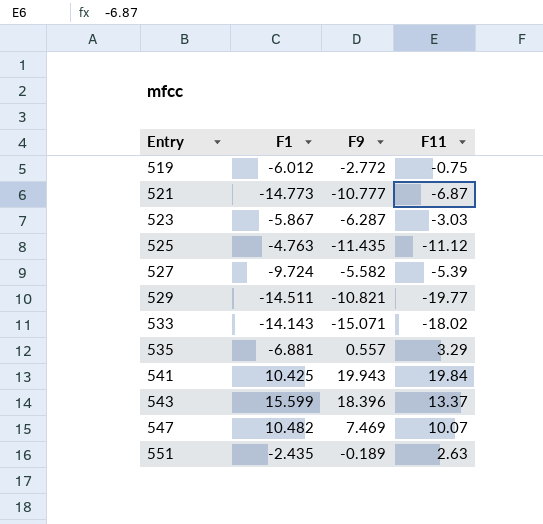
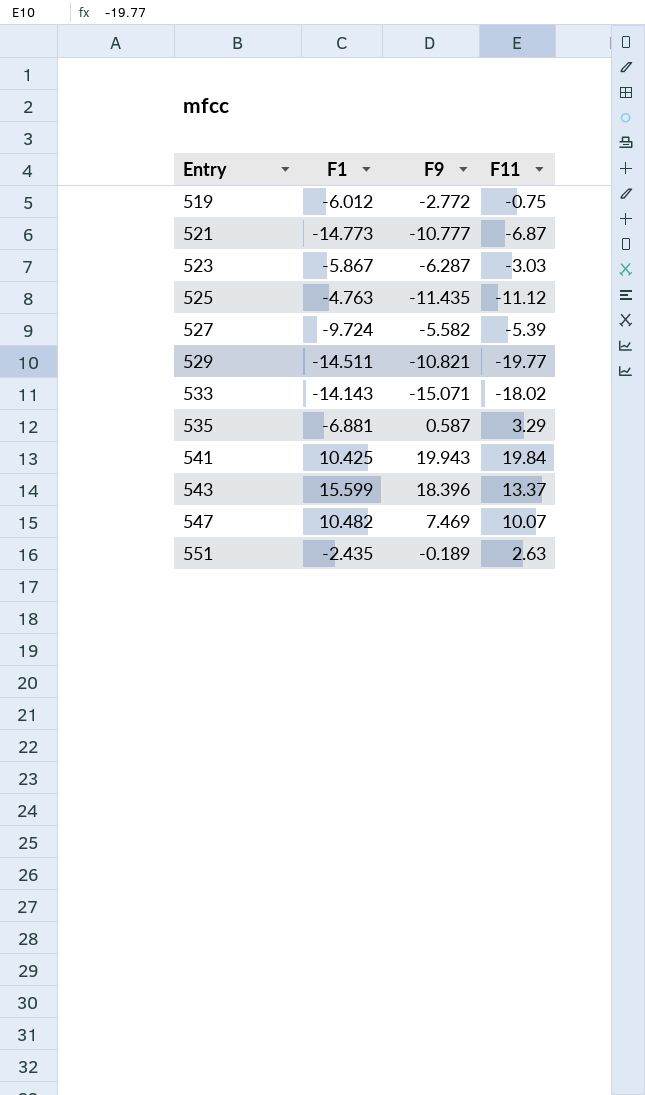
535 | F9: 0.557 -> 0.587

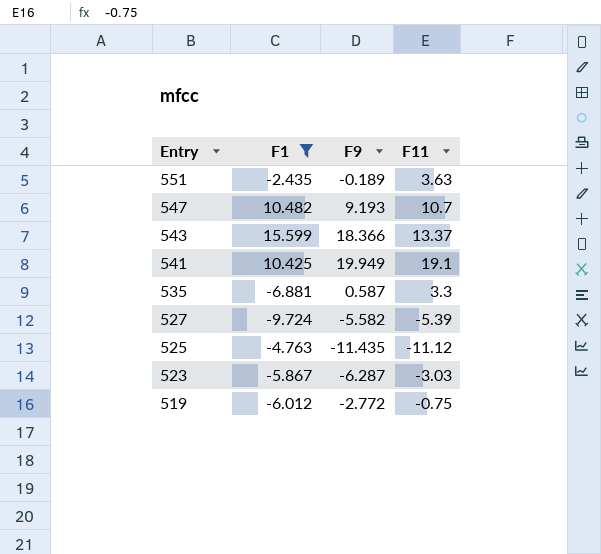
filter: none -> F1 >= -9.724
row order: Entry ascending -> Entry descending
551 | F11: 2.63 -> 3.63
547 | F9: 7.469 -> 9.193
547 | F11: 10.07 -> 10.7
543 | F9: 18.396 -> 18.366
541 | F9: 19.943 -> 19.949
541 | F11: 19.84 -> 19.1
535 | F11: 3.29 -> 3.3

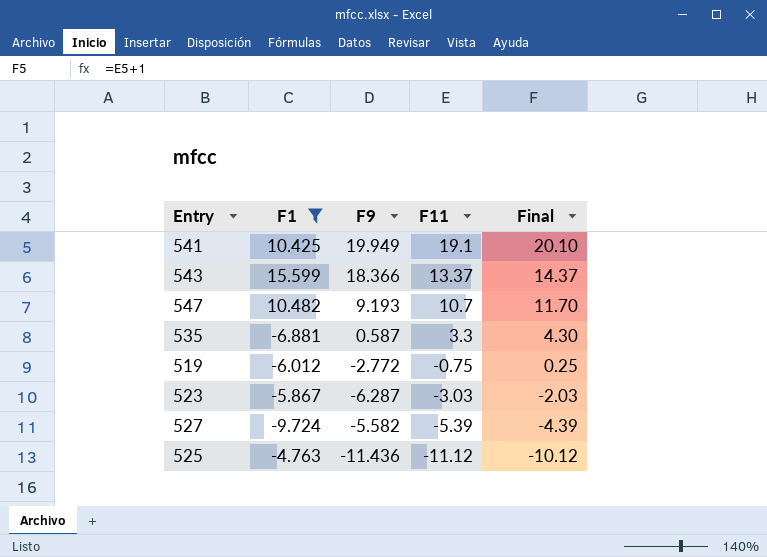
row order: Entry descending -> F11 descending
column Final | formula: none -> [F11] + 1
row 551: -2.435 | -0.189 | 3.63 -> none
525 | F9: -11.435 -> -11.436

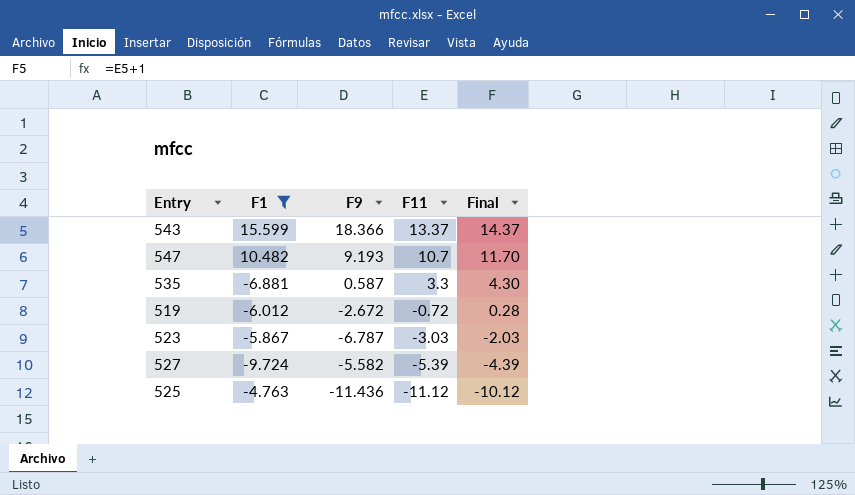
row 541: 10.425 | 19.949 | 19.1 | 20.10 -> none
519 | F9: -2.772 -> -2.672
519 | F11: -0.75 -> -0.72
519 | Final: 0.25 -> 0.28
523 | F9: -6.287 -> -6.787

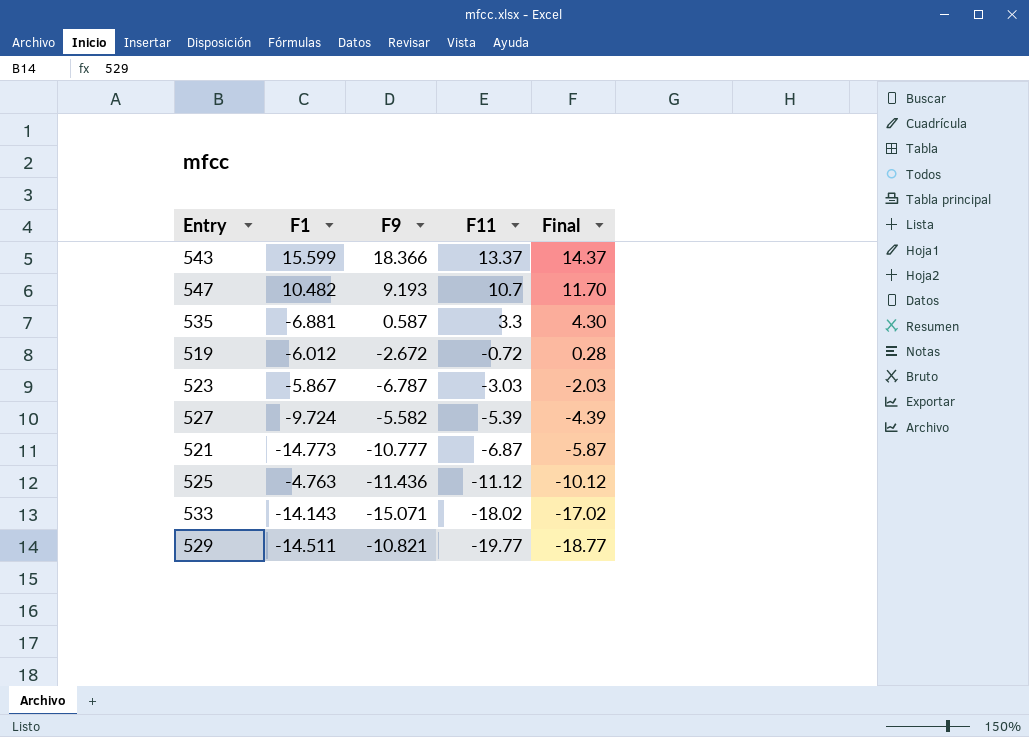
filter: F1 >= -9.724 -> none

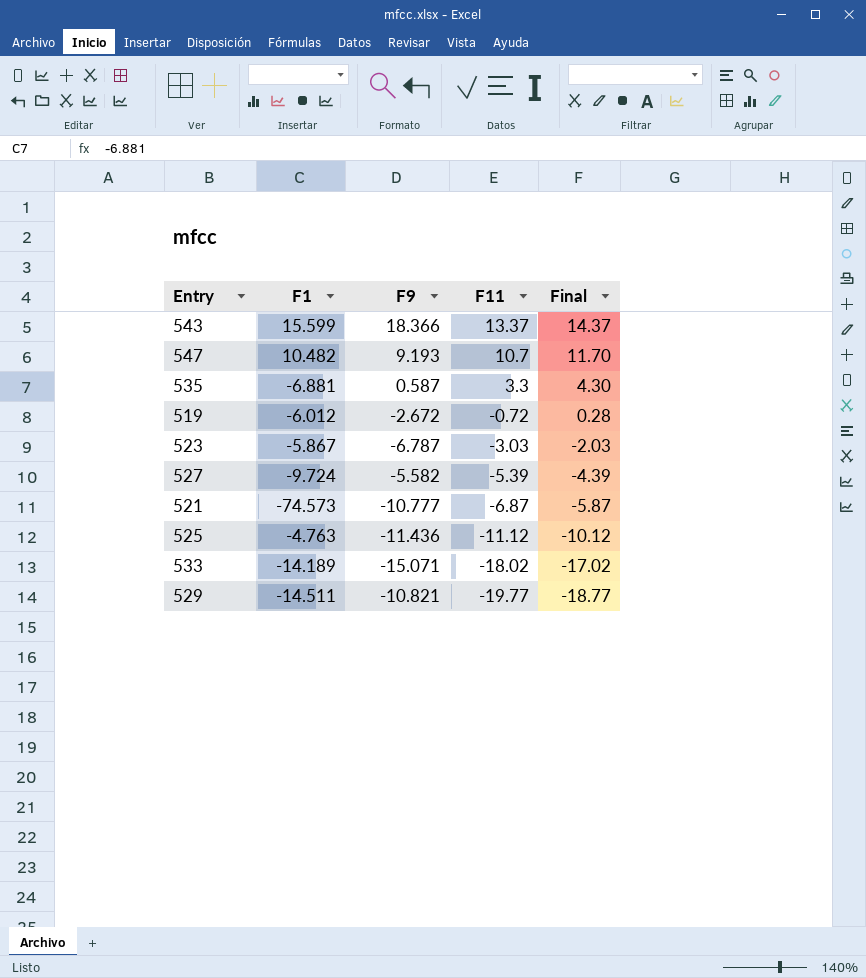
521 | F1: -14.773 -> -74.573
533 | F1: -14.143 -> -14.189

